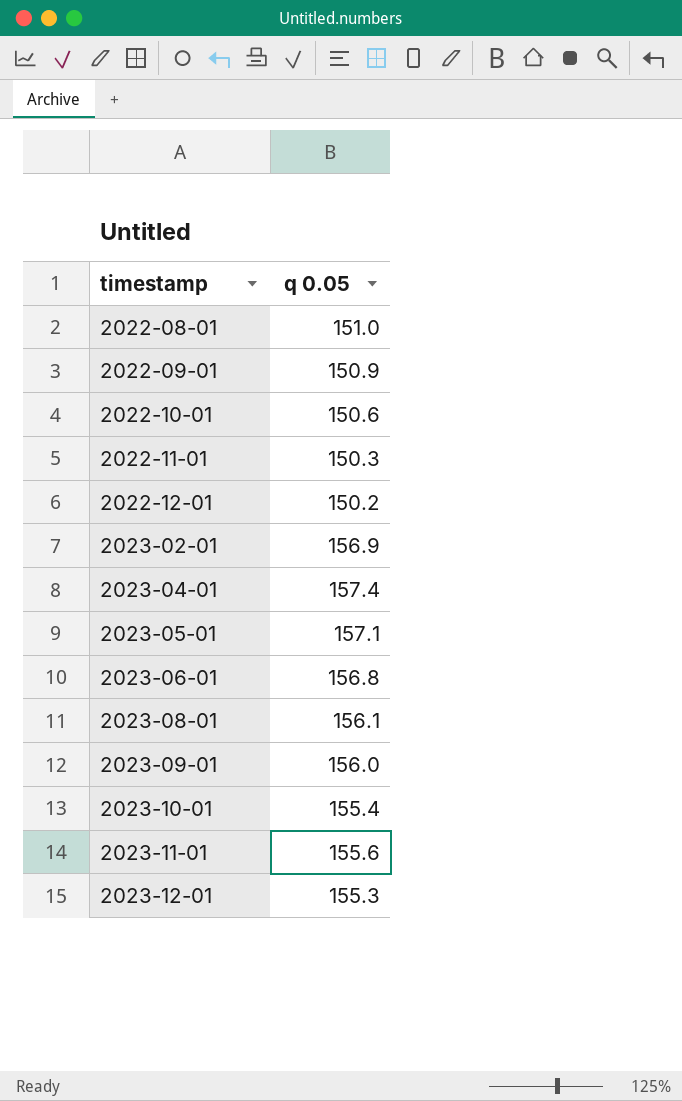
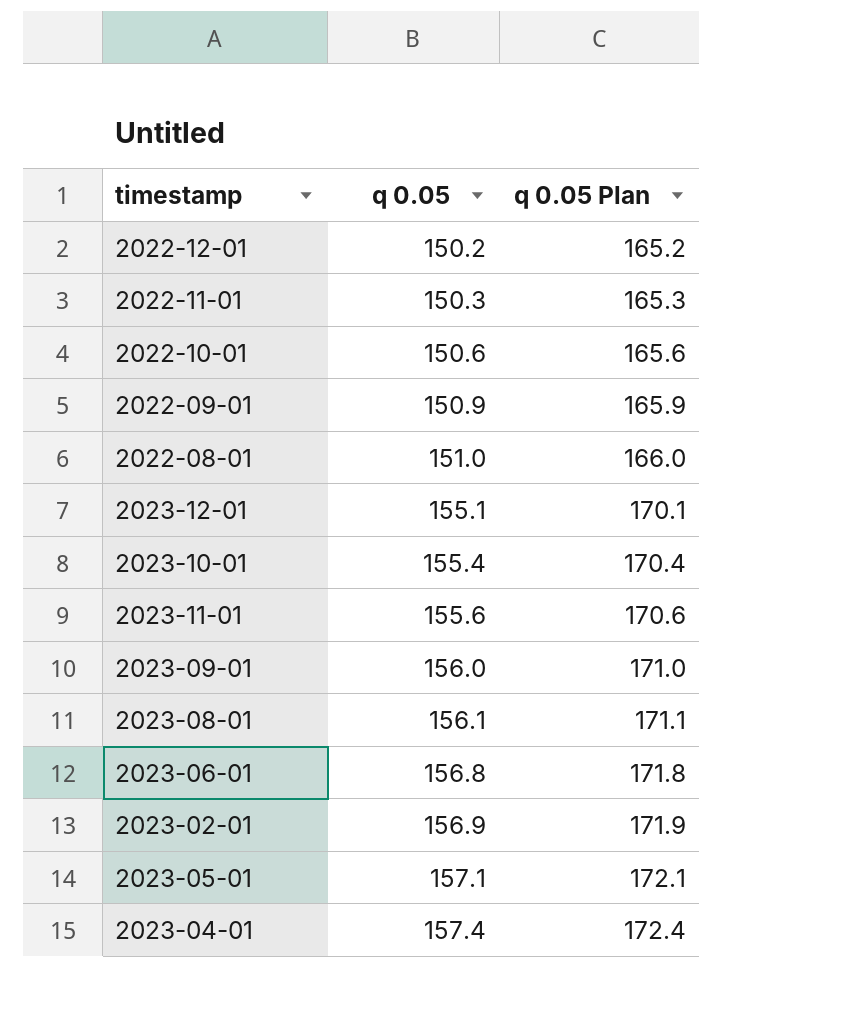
row order: timestamp ascending -> q 0.05 ascending
column q 0.05 Plan | formula: none -> [q 0.05] + 15
2023-12-01 | q 0.05: 155.3 -> 155.1

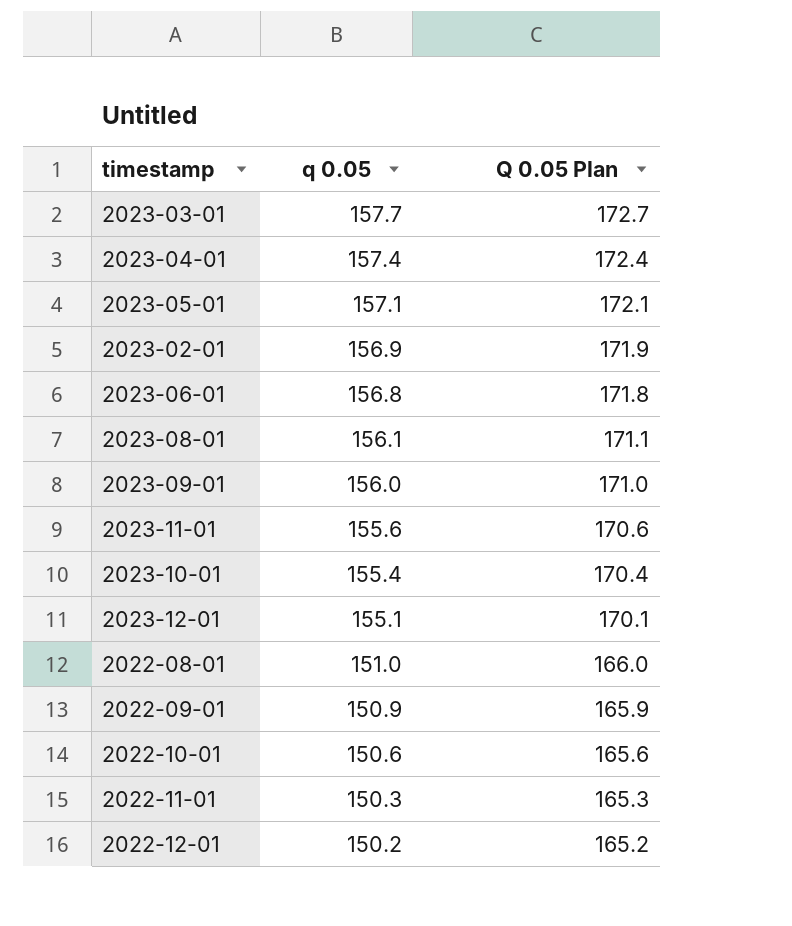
row order: q 0.05 ascending -> q 0.05 descending
column name: q 0.05 Plan -> Q 0.05 Plan
row 2023-03-01: none -> 157.7 | 172.7

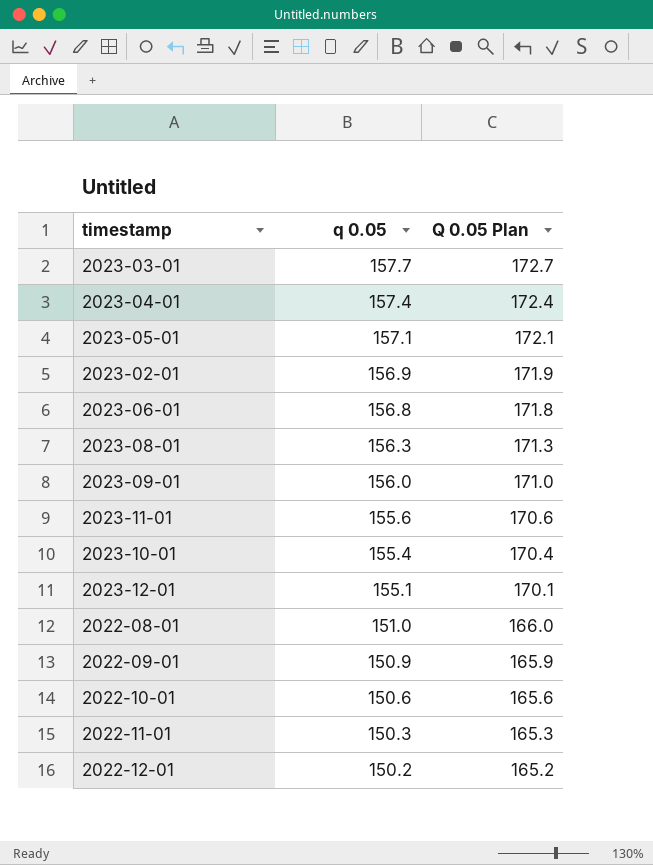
2023-08-01 | q 0.05: 156.1 -> 156.3
2023-08-01 | Q 0.05 Plan: 171.1 -> 171.3

